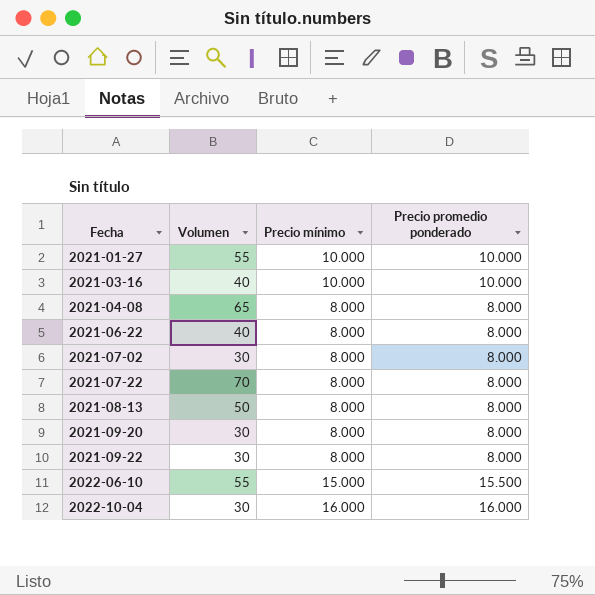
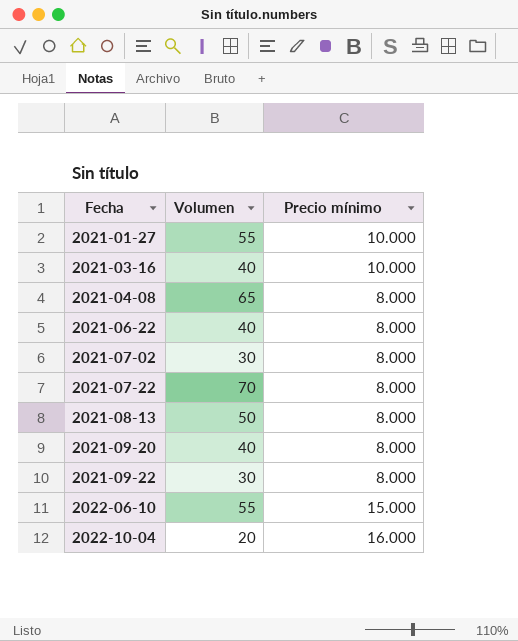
column Precio promedio ponderado | position: 4 -> none
2021-09-20 | Volumen: 30 -> 40
2022-10-04 | Volumen: 30 -> 20

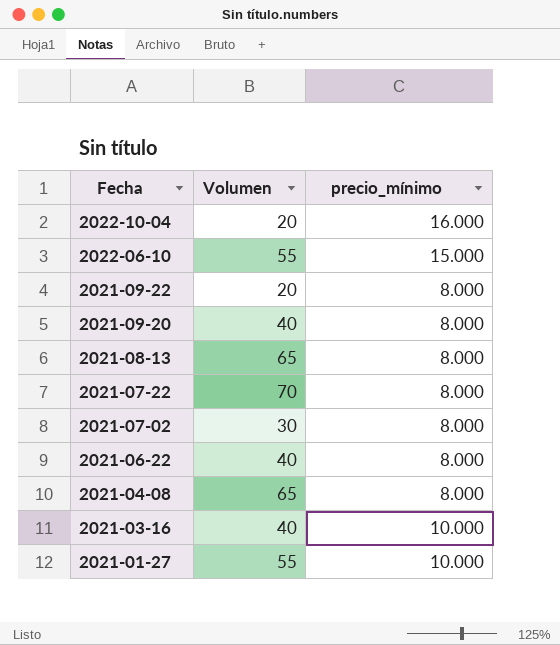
row order: Fecha ascending -> Fecha descending
column name: Precio mínimo -> precio_mínimo
2021-09-22 | Volumen: 30 -> 20
2021-08-13 | Volumen: 50 -> 65

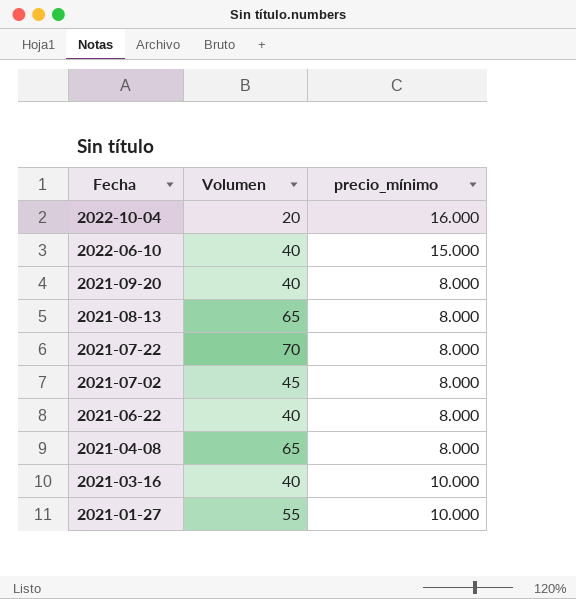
row 2021-09-22: 20 | 8.000 -> none
2022-06-10 | Volumen: 55 -> 40
2021-07-02 | Volumen: 30 -> 45

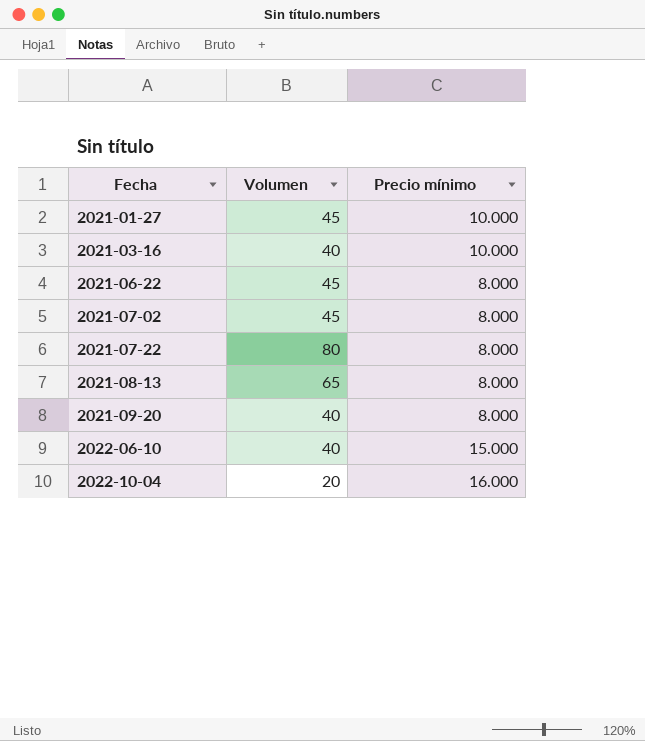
row order: Fecha descending -> Fecha ascending
column name: precio_mínimo -> Precio mínimo
row 2021-04-08: 65 | 8.000 -> none
2021-01-27 | Volumen: 55 -> 45
2021-06-22 | Volumen: 40 -> 45
2021-07-22 | Volumen: 70 -> 80

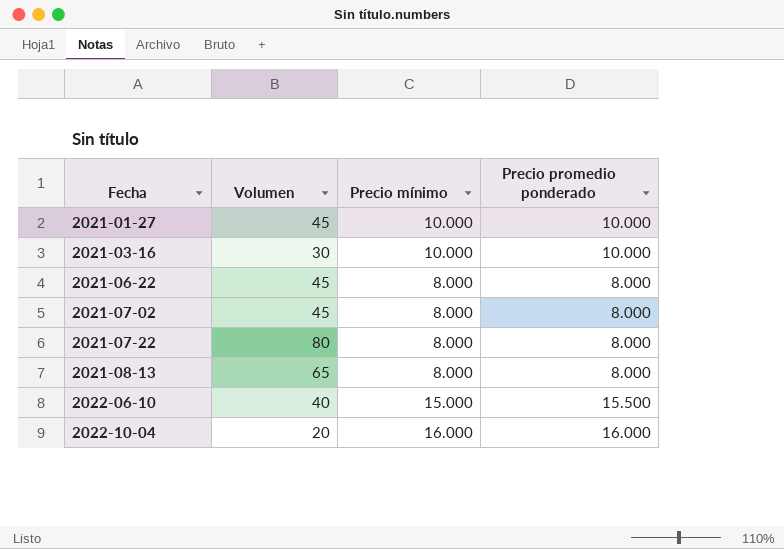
column Precio promedio ponderado | position: none -> 4
row 2021-09-20: 40 | 8.000 -> none
2021-03-16 | Volumen: 40 -> 30

